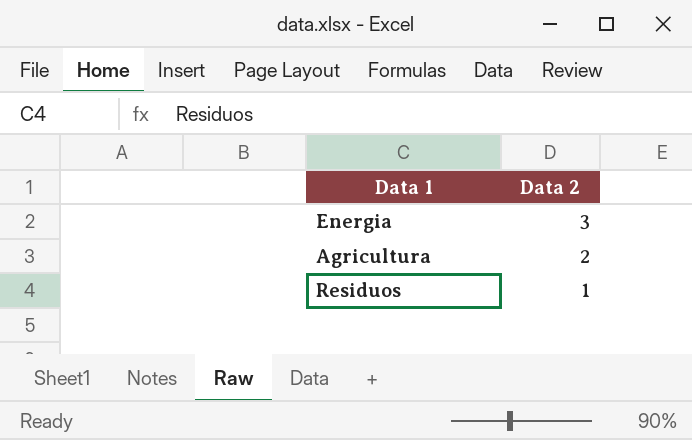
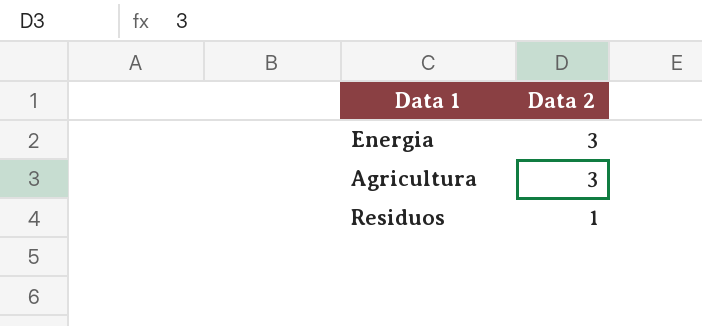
Agricultura | Data 2: 2 -> 3

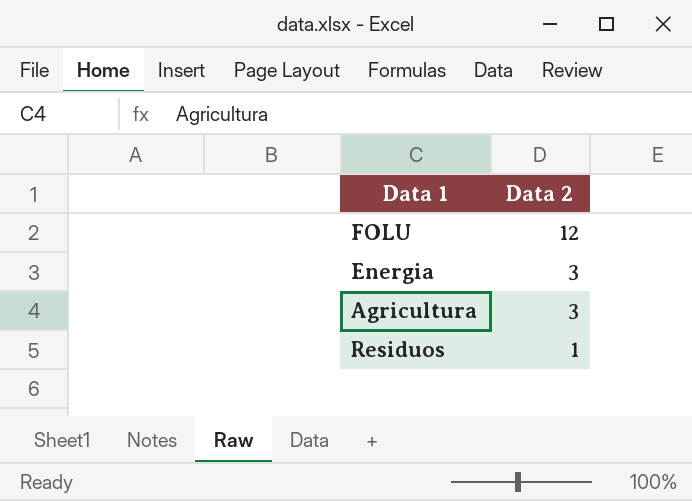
row FOLU: none -> 12

